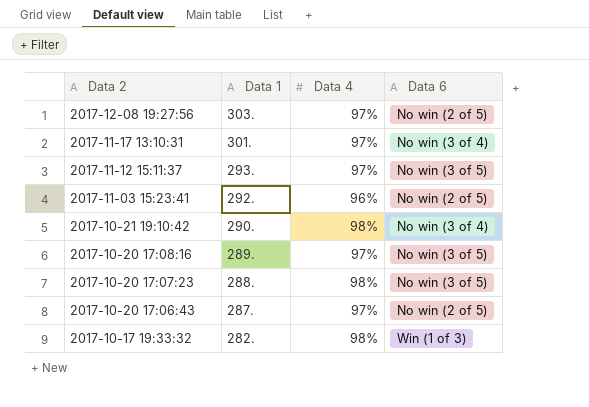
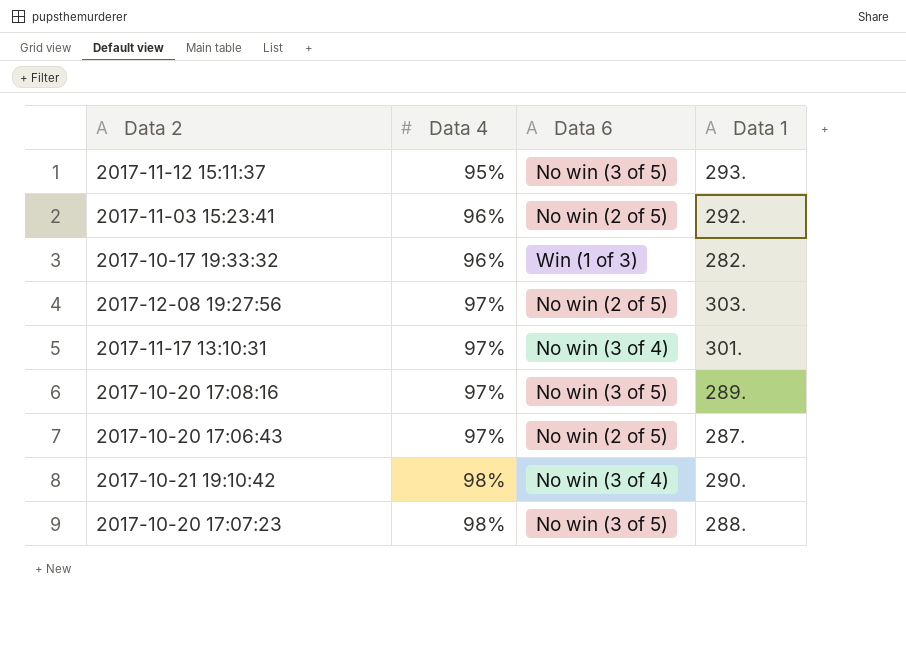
row order: Data 2 descending -> Data 4 ascending
column Data 1 | position: 2 -> 4
2017-11-12 15:11:37 | Data 4: 97% -> 95%
2017-10-17 19:33:32 | Data 4: 98% -> 96%

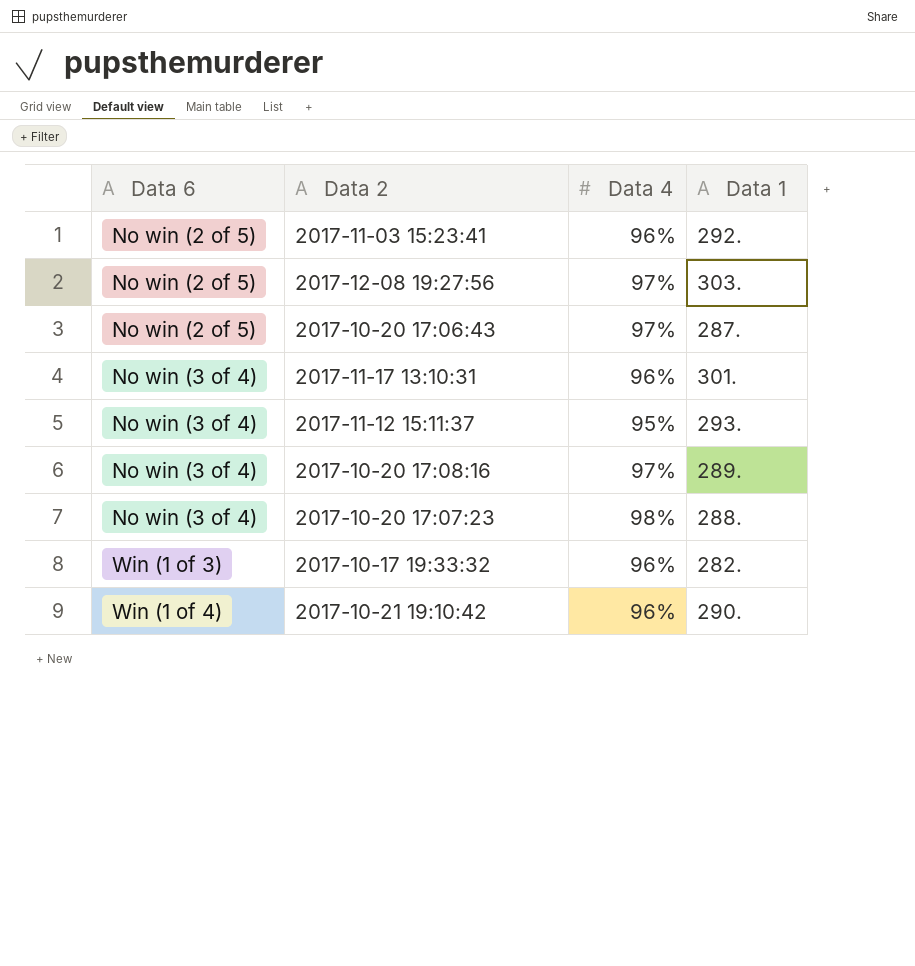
row order: Data 4 ascending -> Data 6 ascending
column Data 6 | position: 3 -> 1
2017-11-17 13:10:31 | Data 4: 97% -> 96%
2017-11-12 15:11:37 | Data 6: No win (3 of 5) -> No win (3 of 4)
2017-10-20 17:08:16 | Data 6: No win (3 of 5) -> No win (3 of 4)
2017-10-20 17:07:23 | Data 6: No win (3 of 5) -> No win (3 of 4)
2017-10-21 19:10:42 | Data 6: No win (3 of 4) -> Win (1 of 4)
2017-10-21 19:10:42 | Data 4: 98% -> 96%

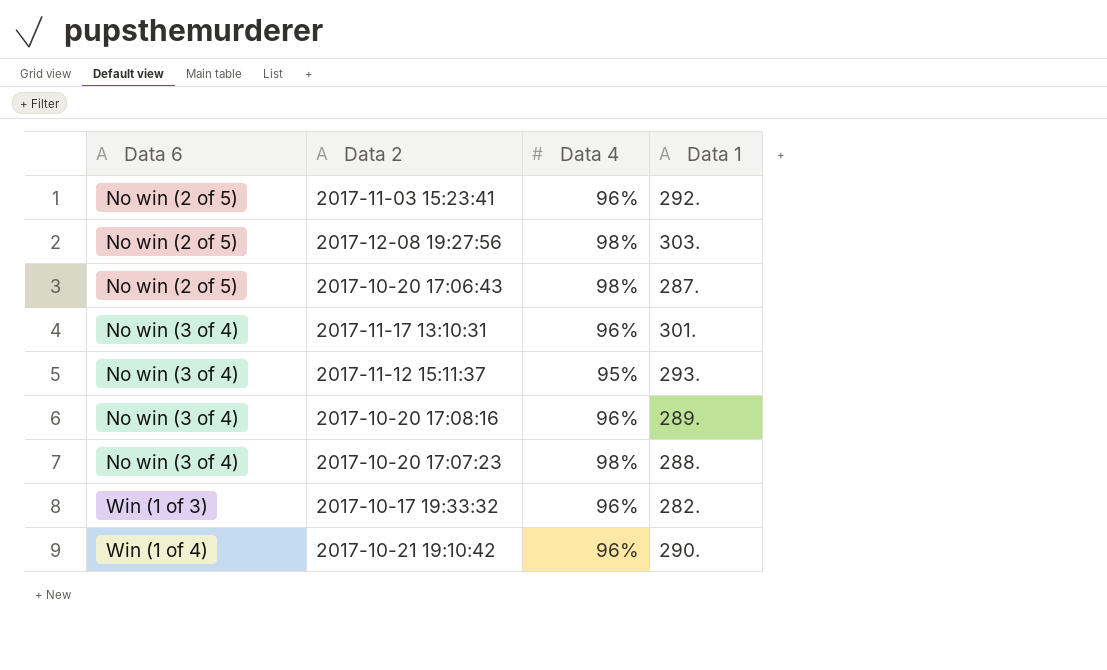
2017-12-08 19:27:56 | Data 4: 97% -> 98%
2017-10-20 17:06:43 | Data 4: 97% -> 98%
2017-10-20 17:08:16 | Data 4: 97% -> 96%

